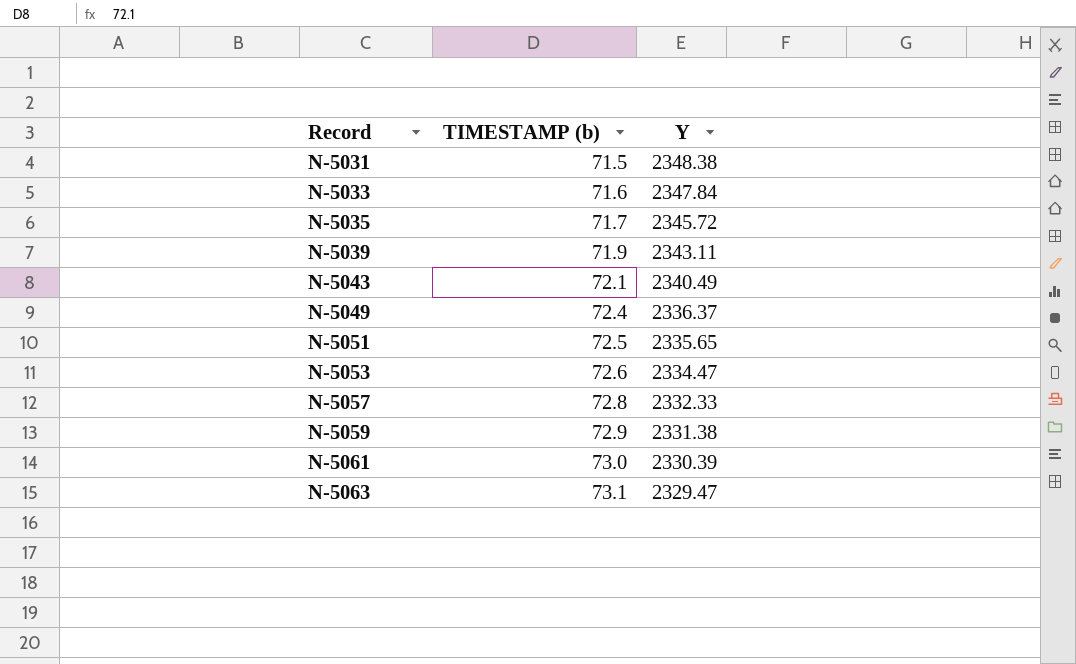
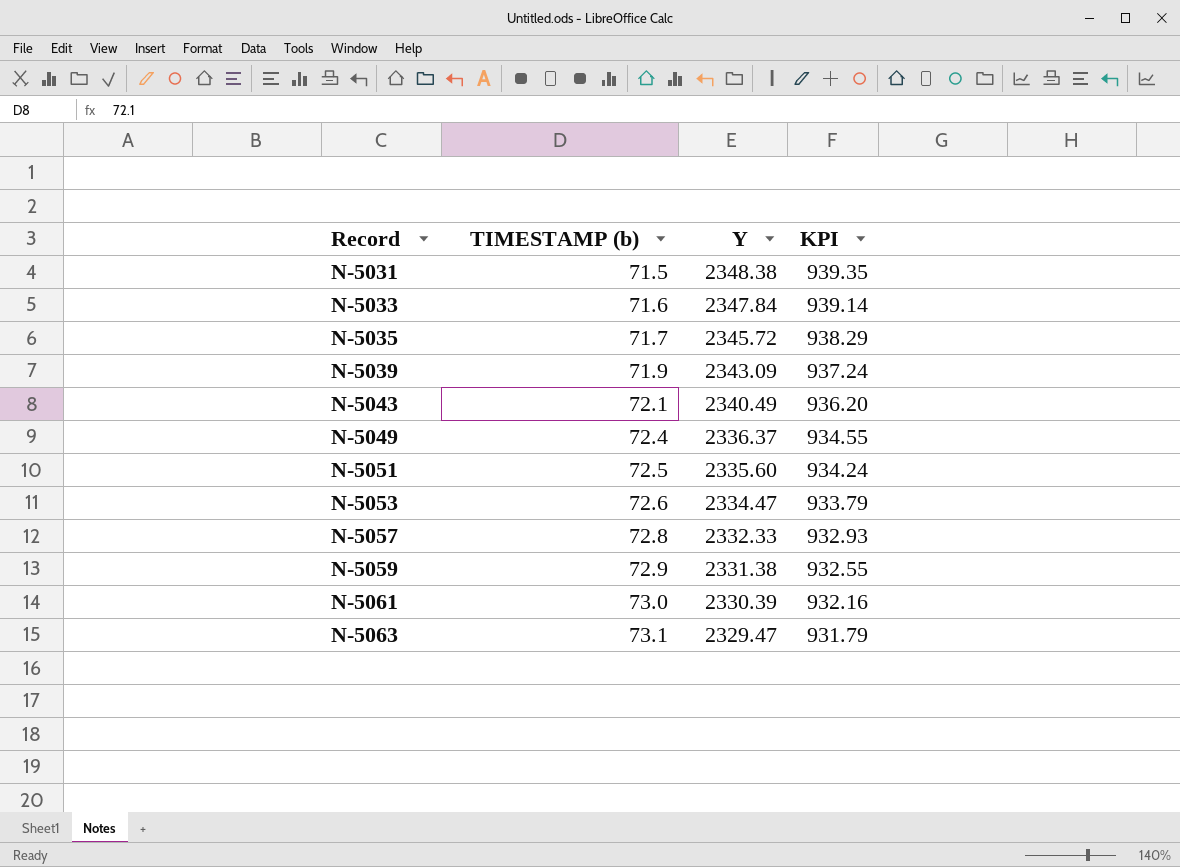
column KPI | formula: none -> [Y] * 0.4
N-5039 | Y: 2343.11 -> 2343.09
N-5051 | Y: 2335.65 -> 2335.60

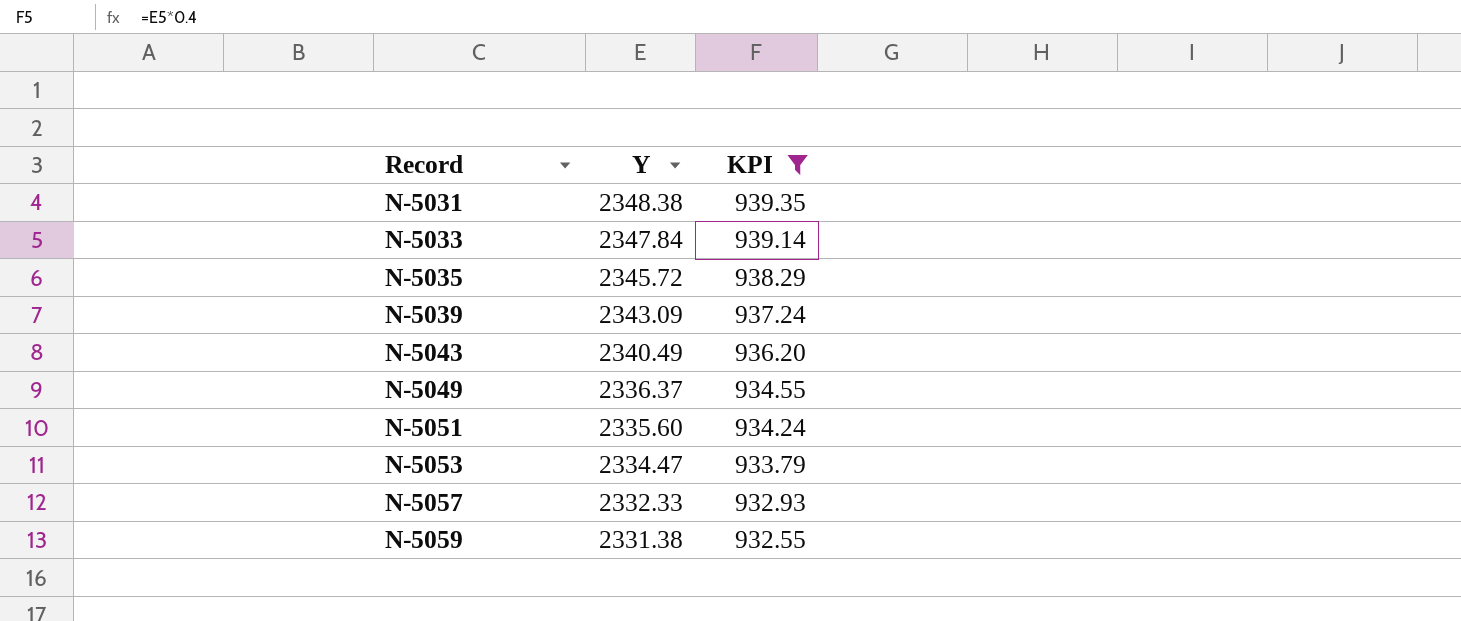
filter: none -> KPI >= 932.55
column TIMESTAMP (b) | position: 2 -> none

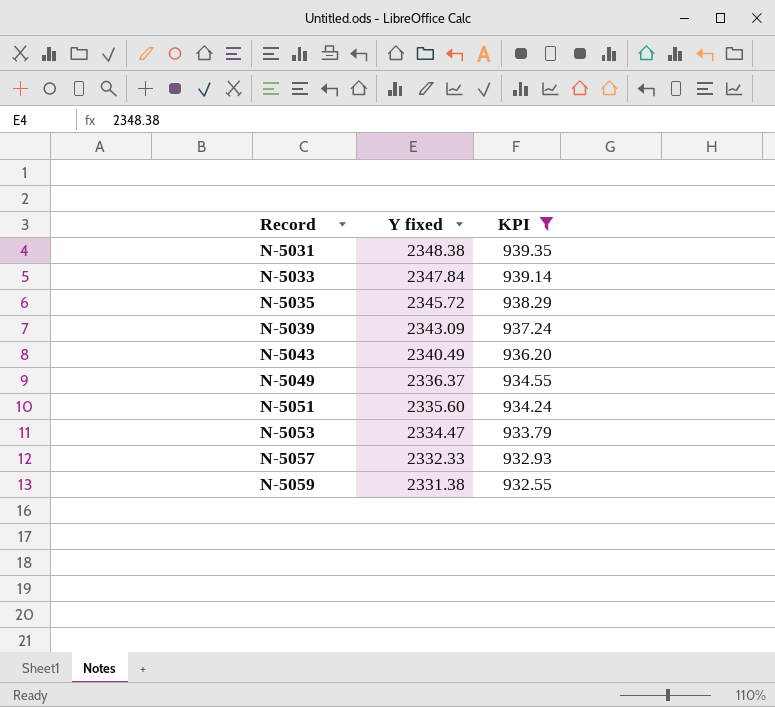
column name: Y -> Y fixed

